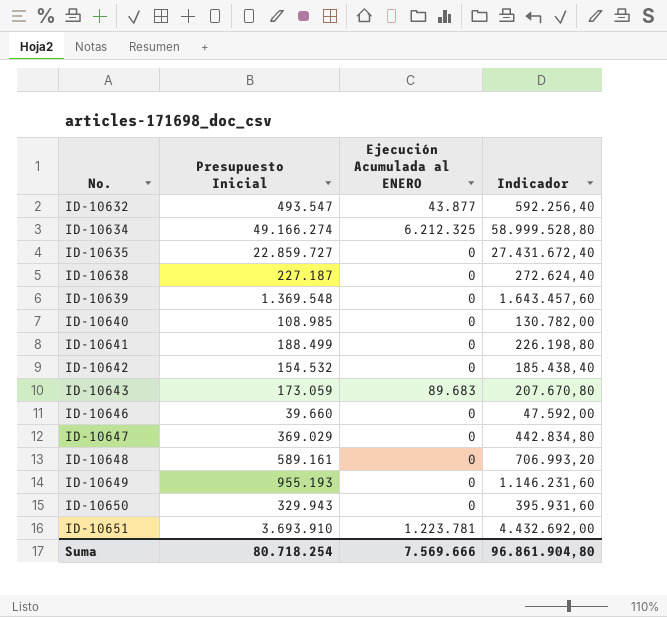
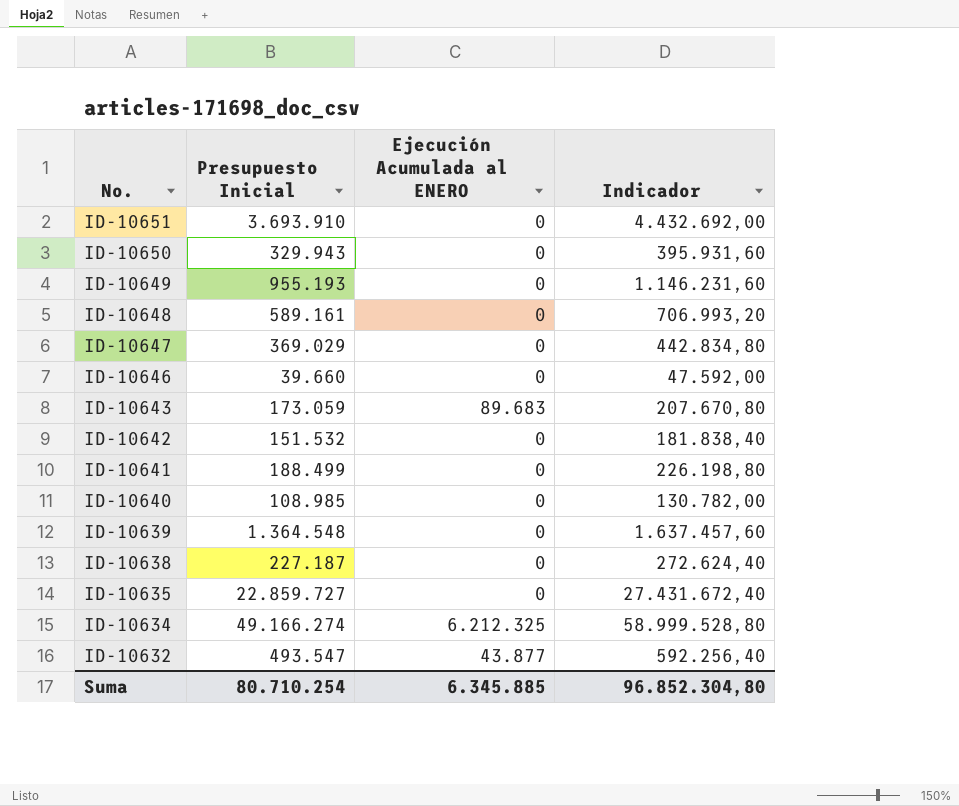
row order: No. ascending -> No. descending
ID-10651 | Ejecución Acumulada al ENERO: 1.223.781 -> 0
ID-10642 | Presupuesto Inicial: 154.532 -> 151.532
ID-10642 | Indicador: 185.438,40 -> 181.838,40
ID-10639 | Presupuesto Inicial: 1.369.548 -> 1.364.548
ID-10639 | Indicador: 1.643.457,60 -> 1.637.457,60
Suma | Presupuesto Inicial: 80.718.254 -> 80.710.254
Suma | Ejecución Acumulada al ENERO: 7.569.666 -> 6.345.885
Suma | Indicador: 96.861.904,80 -> 96.852.304,80

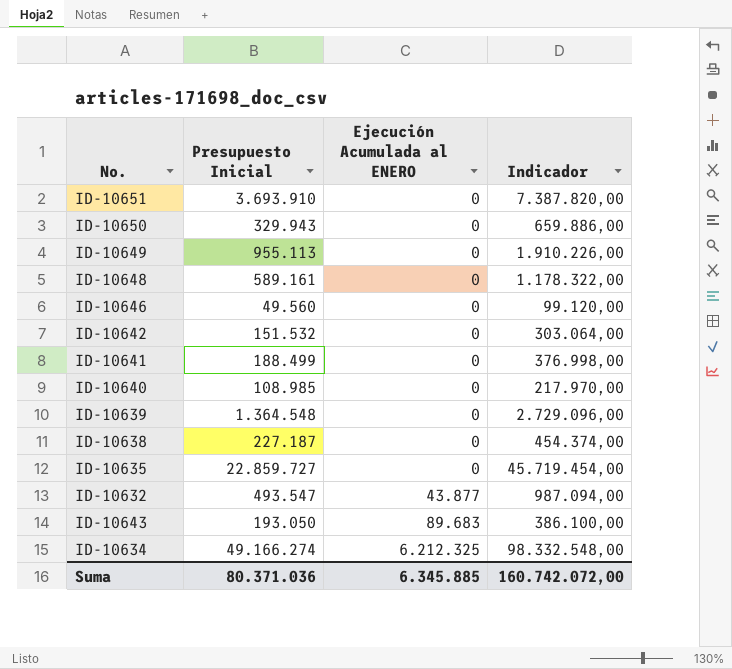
row order: No. descending -> Ejecución Acumulada al ENERO ascending
column Indicador | formula: [Presupuesto Inicial] * 1,2 -> [Presupuesto Inicial] * 2
row ID-10647: 369.029 | 0 | 442.834,80 -> none
ID-10649 | Presupuesto Inicial: 955.193 -> 955.113
ID-10646 | Presupuesto Inicial: 39.660 -> 49.560
ID-10643 | Presupuesto Inicial: 173.059 -> 193.050
Suma | Presupuesto Inicial: 80.710.254 -> 80.371.036
Suma | Indicador: 96.852.304,80 -> 160.742.072,00

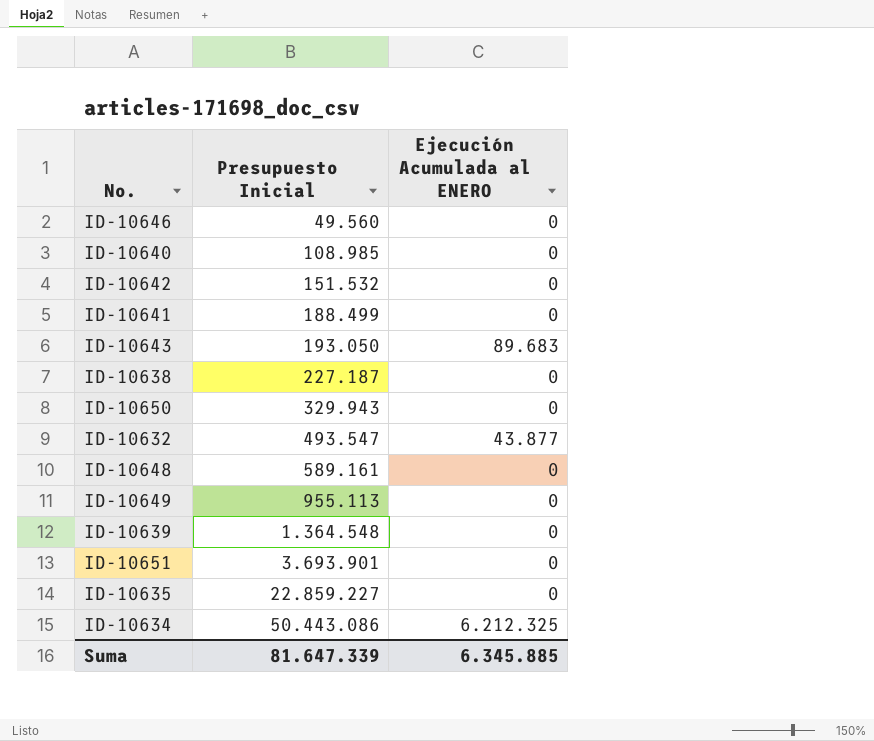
row order: Ejecución Acumulada al ENERO ascending -> Presupuesto Inicial ascending
column Indicador | formula: [Presupuesto Inicial] * 2 -> none
ID-10651 | Presupuesto Inicial: 3.693.910 -> 3.693.901
ID-10635 | Presupuesto Inicial: 22.859.727 -> 22.859.227
ID-10634 | Presupuesto Inicial: 49.166.274 -> 50.443.086
Suma | Presupuesto Inicial: 80.371.036 -> 81.647.339

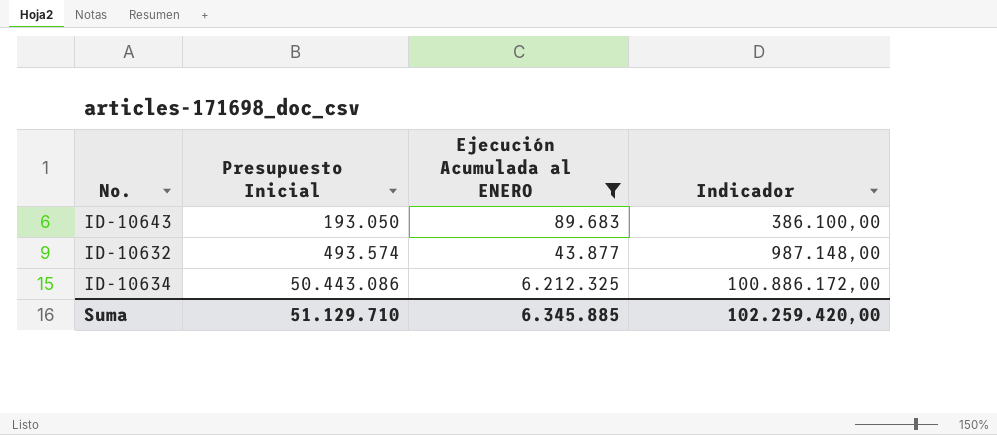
filter: none -> Ejecución Acumulada al ENERO != 0
column Indicador | formula: none -> [Presupuesto Inicial] * 2
ID-10632 | Presupuesto Inicial: 493.547 -> 493.574
Suma | Presupuesto Inicial: 81.647.339 -> 51.129.710

